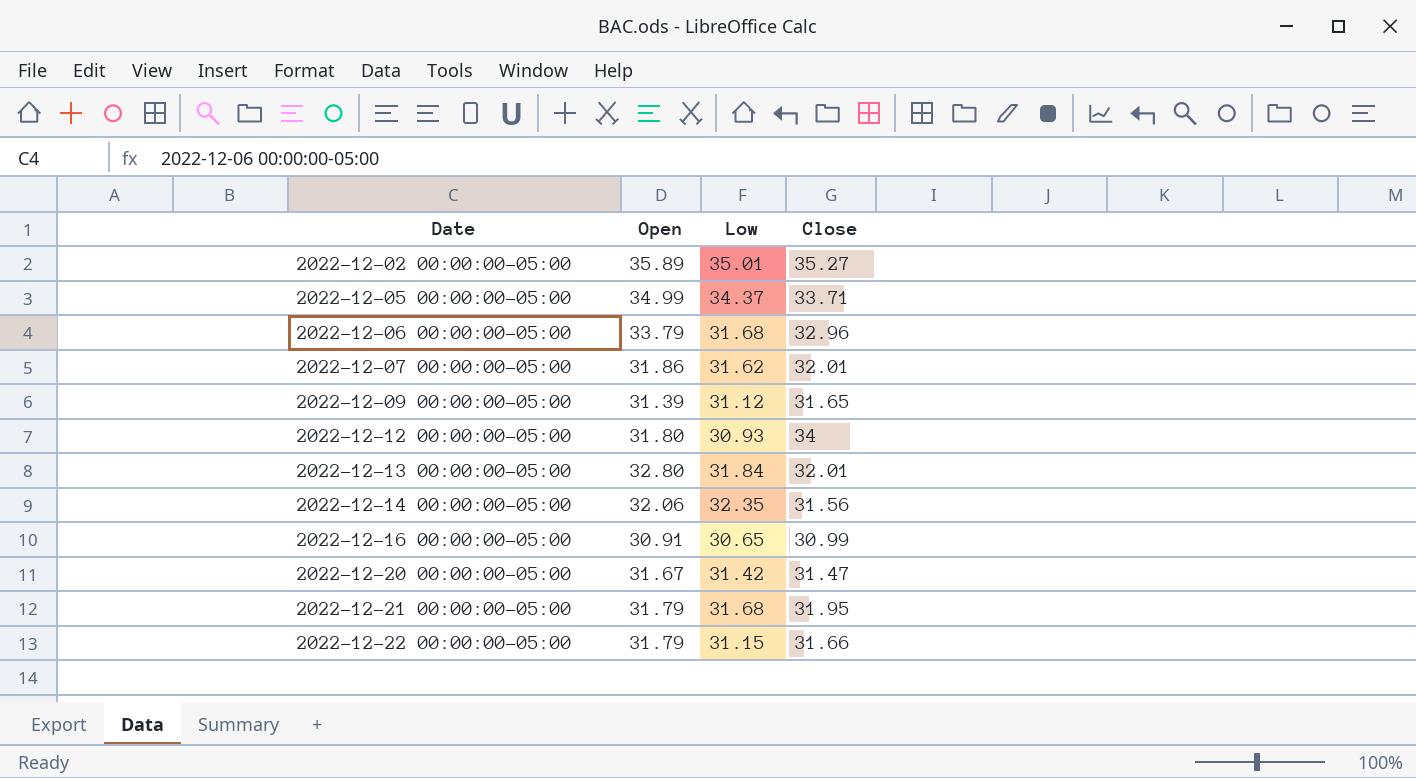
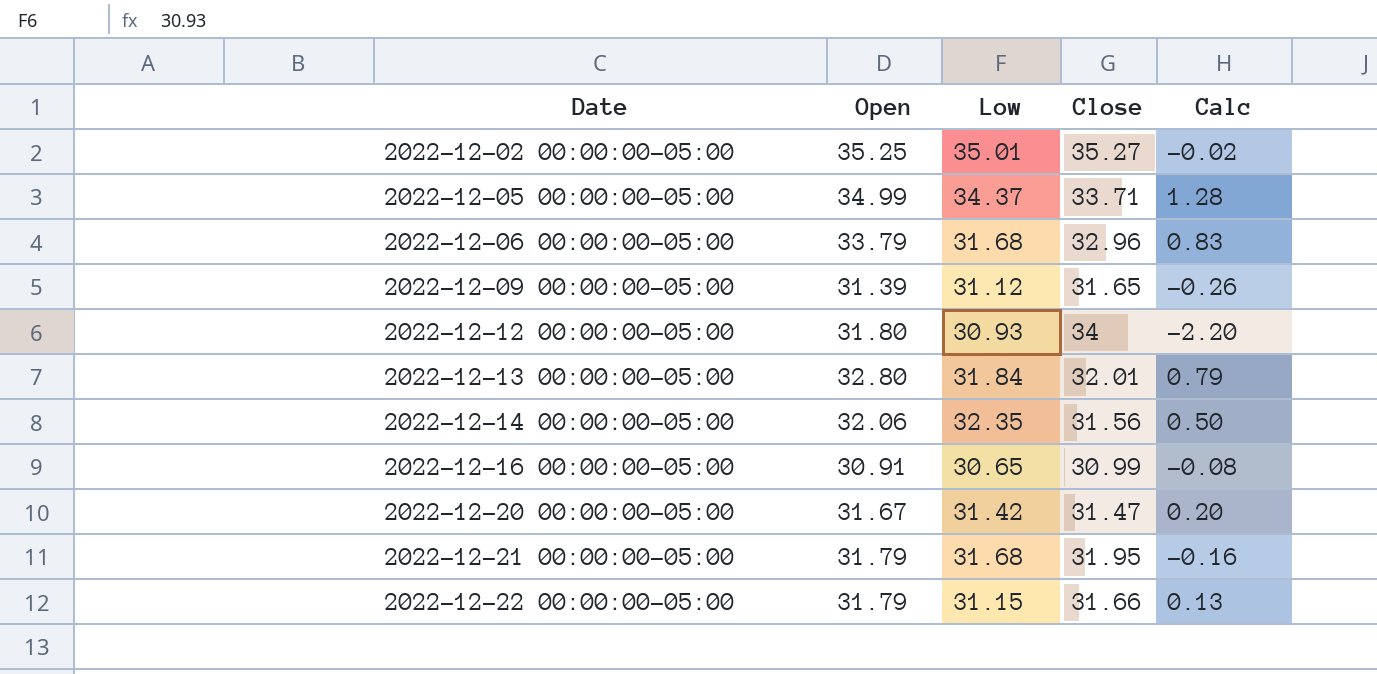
column Calc | formula: none -> [Open] - [Close]
row 2022-12-07 00:00:00-05:00: 31.86 | 31.62 | 32.01 -> none
2022-12-02 00:00:00-05:00 | Open: 35.89 -> 35.25

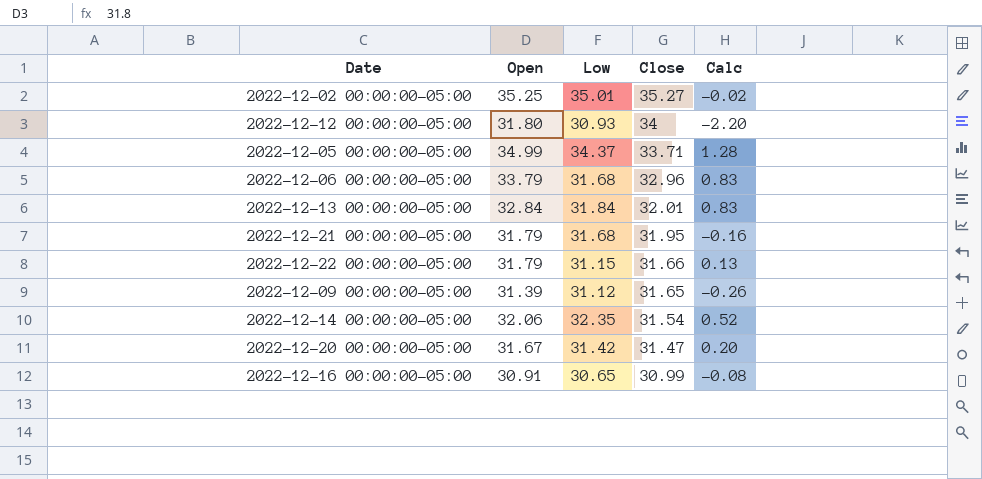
row order: Date ascending -> Close descending
2022-12-13 00:00:00-05:00 | Open: 32.80 -> 32.84
2022-12-13 00:00:00-05:00 | Calc: 0.79 -> 0.83
2022-12-14 00:00:00-05:00 | Close: 31.56 -> 31.54
2022-12-14 00:00:00-05:00 | Calc: 0.50 -> 0.52

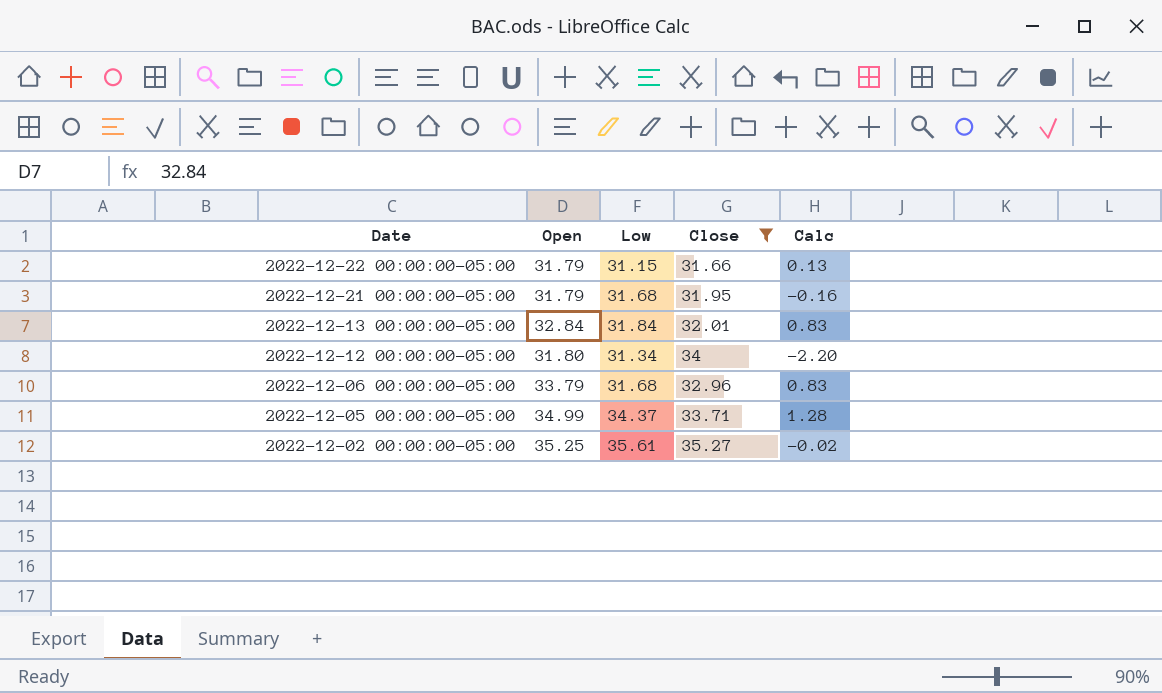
filter: none -> Close >= 31.66
row order: Close descending -> Date descending
2022-12-12 00:00:00-05:00 | Low: 30.93 -> 31.34
2022-12-02 00:00:00-05:00 | Low: 35.01 -> 35.61

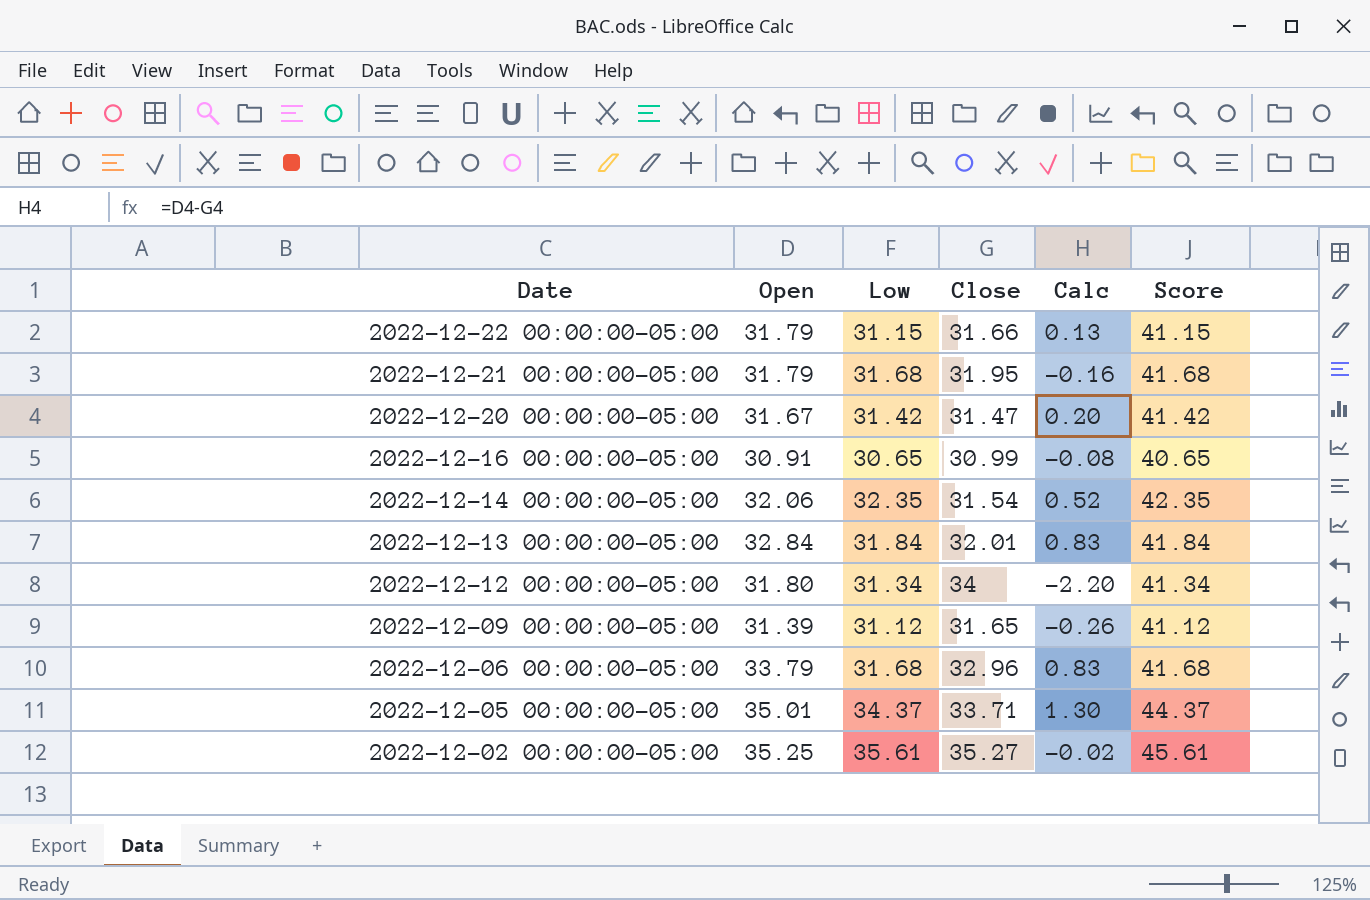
filter: Close >= 31.66 -> none
column Score | formula: none -> [Low] + 10
2022-12-05 00:00:00-05:00 | Open: 34.99 -> 35.01
2022-12-05 00:00:00-05:00 | Calc: 1.28 -> 1.30

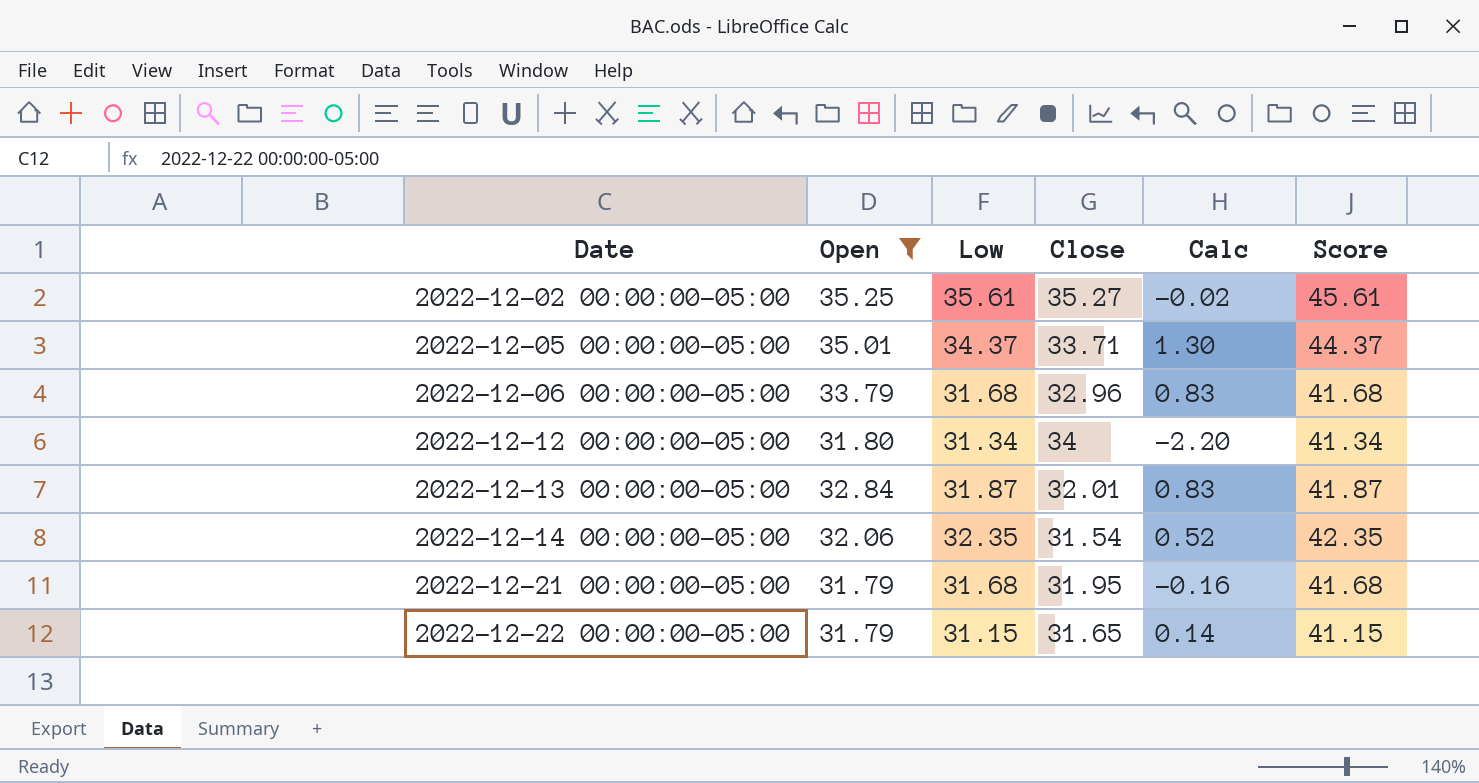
filter: none -> Open >= 31.79
row order: Date descending -> Date ascending
2022-12-13 00:00:00-05:00 | Low: 31.84 -> 31.87
2022-12-13 00:00:00-05:00 | Score: 41.84 -> 41.87
2022-12-22 00:00:00-05:00 | Close: 31.66 -> 31.65
2022-12-22 00:00:00-05:00 | Calc: 0.13 -> 0.14

